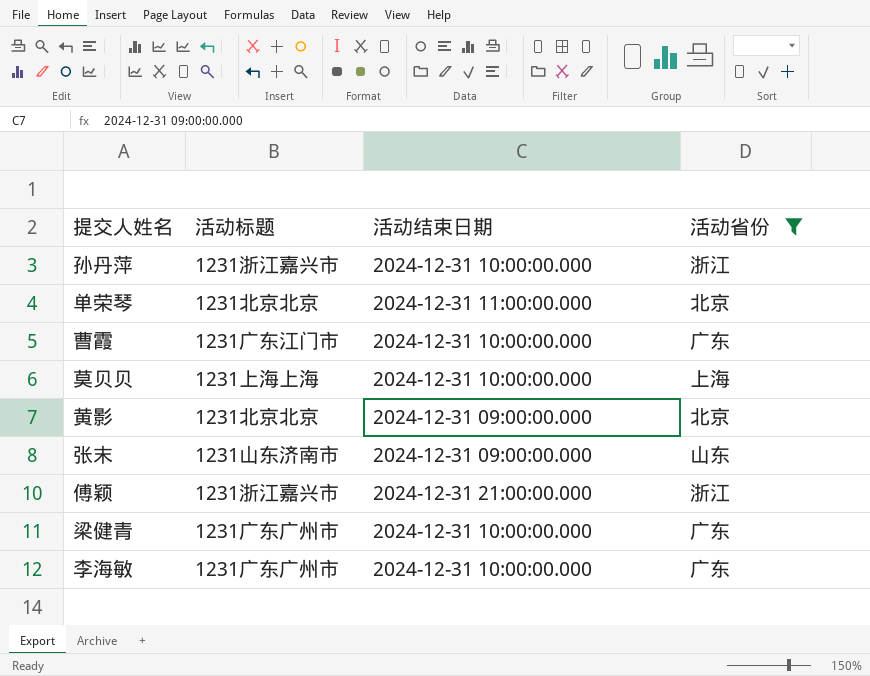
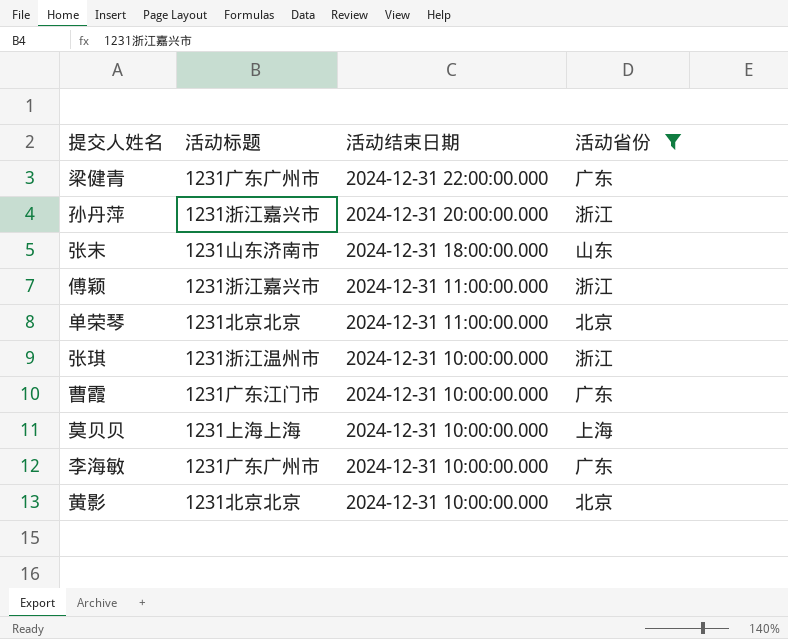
row order: none -> 活动结束日期 descending
梁健青 | 活动结束日期: 2024-12-31 10:00:00.000 -> 2024-12-31 22:00:00.000
孙丹萍 | 活动结束日期: 2024-12-31 10:00:00.000 -> 2024-12-31 20:00:00.000
张末 | 活动结束日期: 2024-12-31 09:00:00.000 -> 2024-12-31 18:00:00.000
傅颖 | 活动结束日期: 2024-12-31 21:00:00.000 -> 2024-12-31 11:00:00.000
row 张琪: none -> 1231浙江温州市 | 2024-12-31 10:00:00.000 | 浙江
黄影 | 活动结束日期: 2024-12-31 09:00:00.000 -> 2024-12-31 10:00:00.000

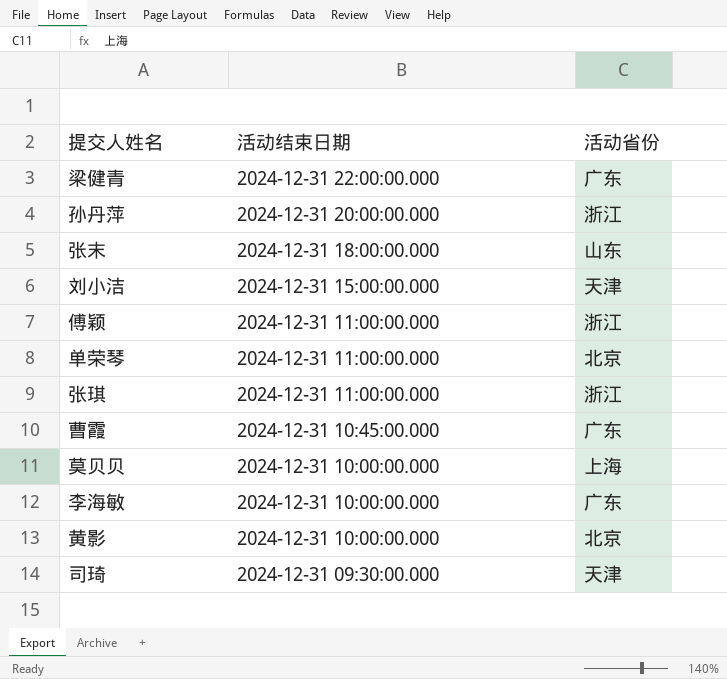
filter: 活动省份 != 天津 -> none
column 活动标题 | position: 2 -> none
张琪 | 活动结束日期: 2024-12-31 10:00:00.000 -> 2024-12-31 11:00:00.000
曹霞 | 活动结束日期: 2024-12-31 10:00:00.000 -> 2024-12-31 10:45:00.000

